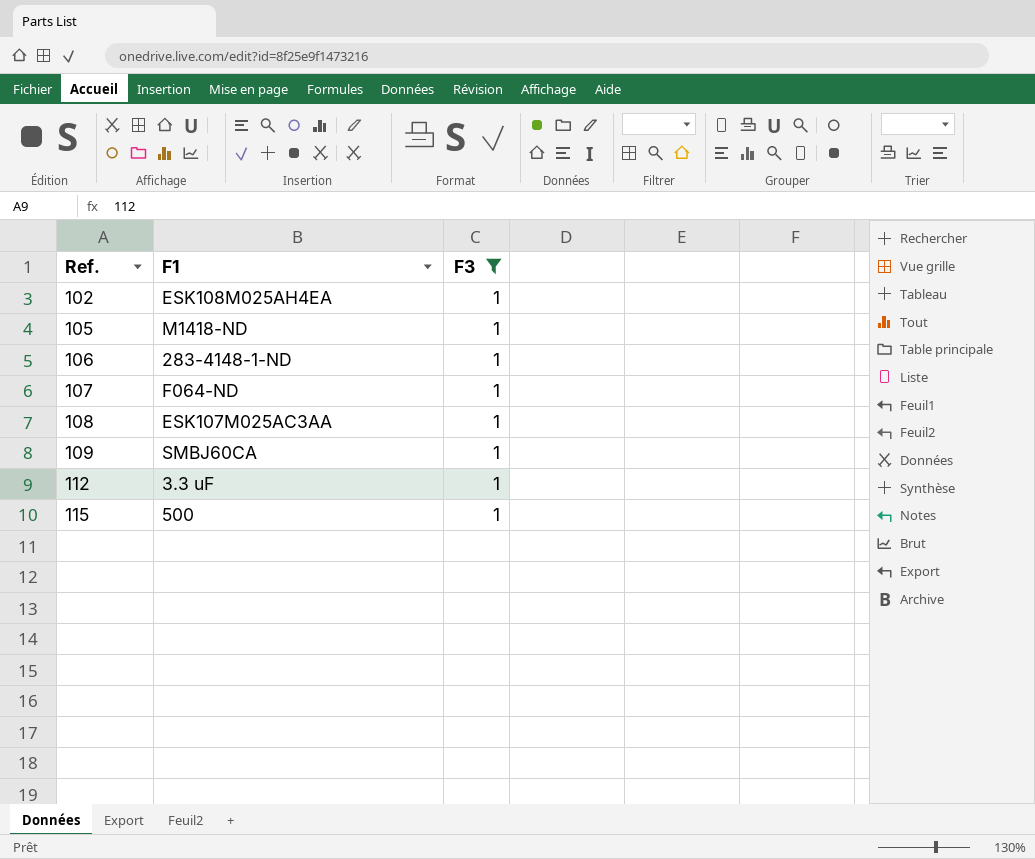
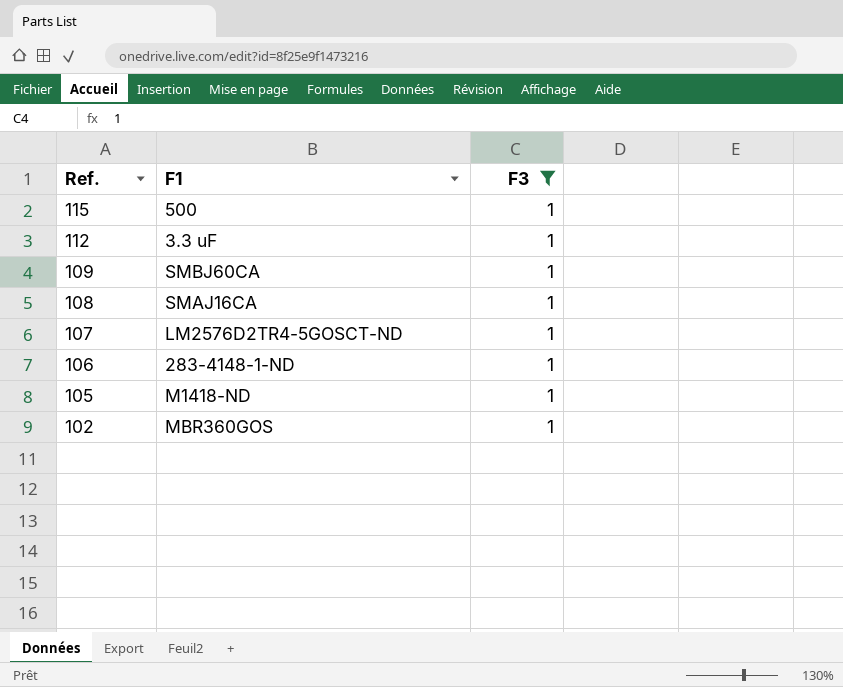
row order: Ref. ascending -> Ref. descending
108 | F1: ESK107M025AC3AA -> SMAJ16CA
107 | F1: F064-ND -> LM2576D2TR4-5GOSCT-ND
102 | F1: ESK108M025AH4EA -> MBR360GOS

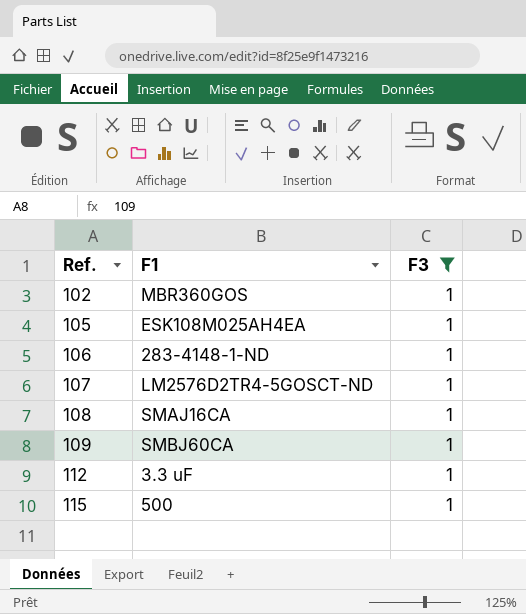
row order: Ref. descending -> Ref. ascending
105 | F1: M1418-ND -> ESK108M025AH4EA

